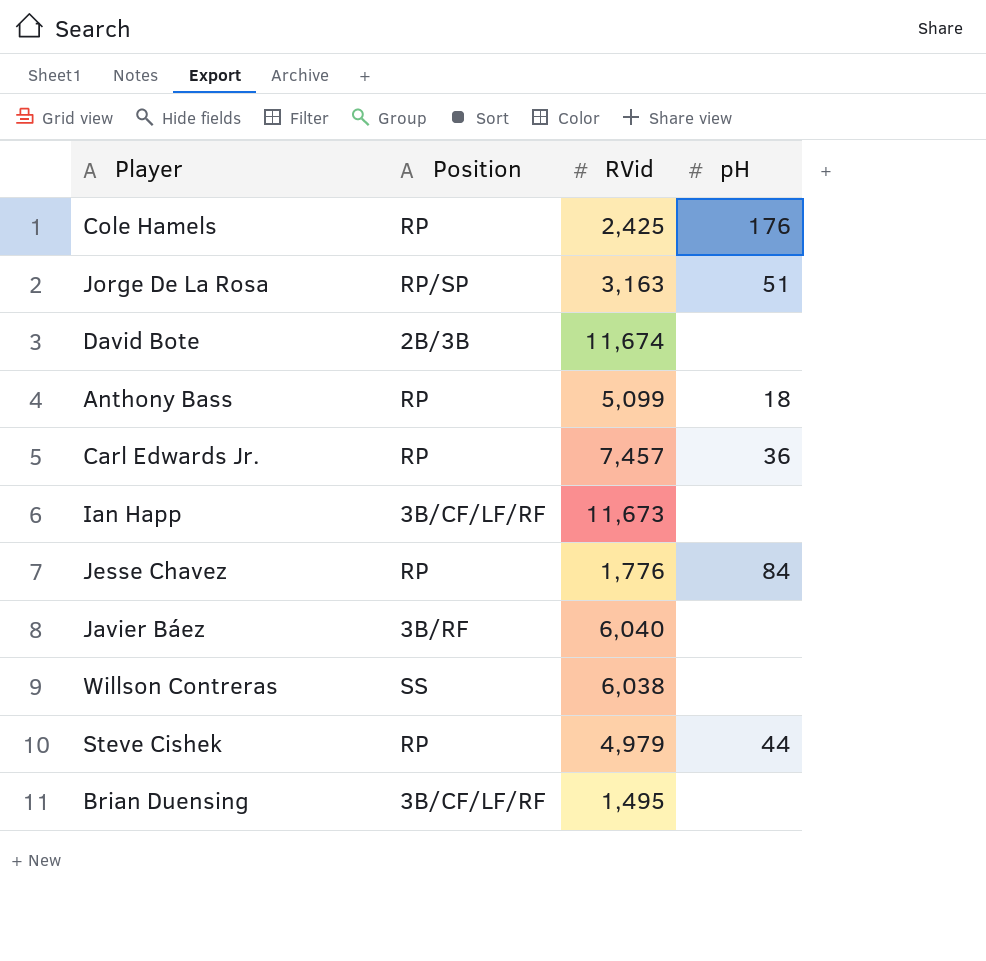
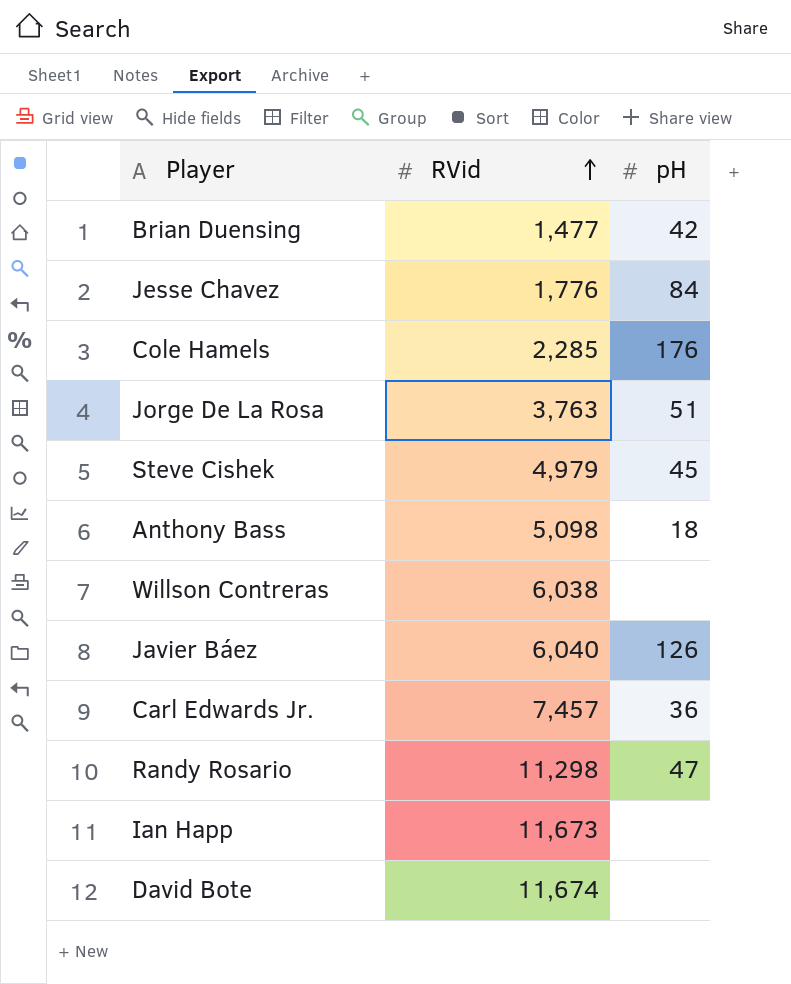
row order: none -> RVid ascending
column Position | position: 2 -> none
Brian Duensing | RVid: 1,495 -> 1,477
Brian Duensing | pH: none -> 42
Cole Hamels | RVid: 2,425 -> 2,285
Jorge De La Rosa | RVid: 3,163 -> 3,763
Steve Cishek | pH: 44 -> 45
Anthony Bass | RVid: 5,099 -> 5,098
Javier Báez | pH: none -> 126
row Randy Rosario: none -> 11,298 | 47

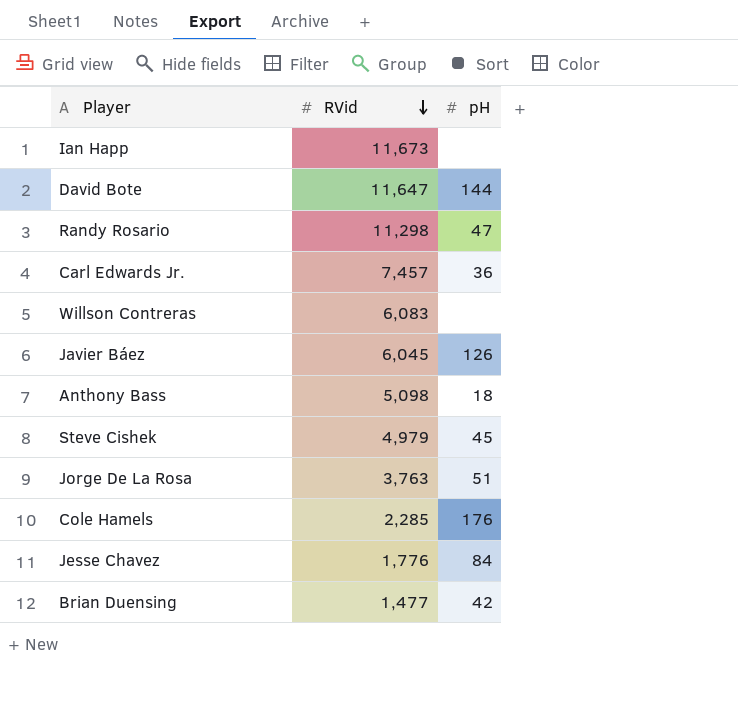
row order: RVid ascending -> RVid descending
David Bote | RVid: 11,674 -> 11,647
David Bote | pH: none -> 144
Willson Contreras | RVid: 6,038 -> 6,083
Javier Báez | RVid: 6,040 -> 6,045

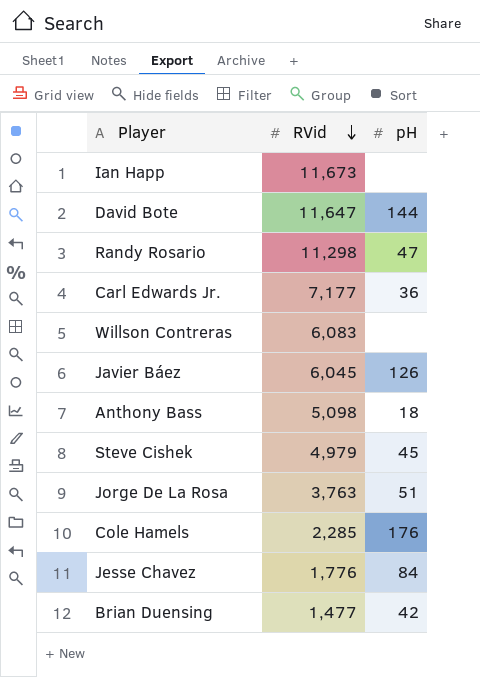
Carl Edwards Jr. | RVid: 7,457 -> 7,177

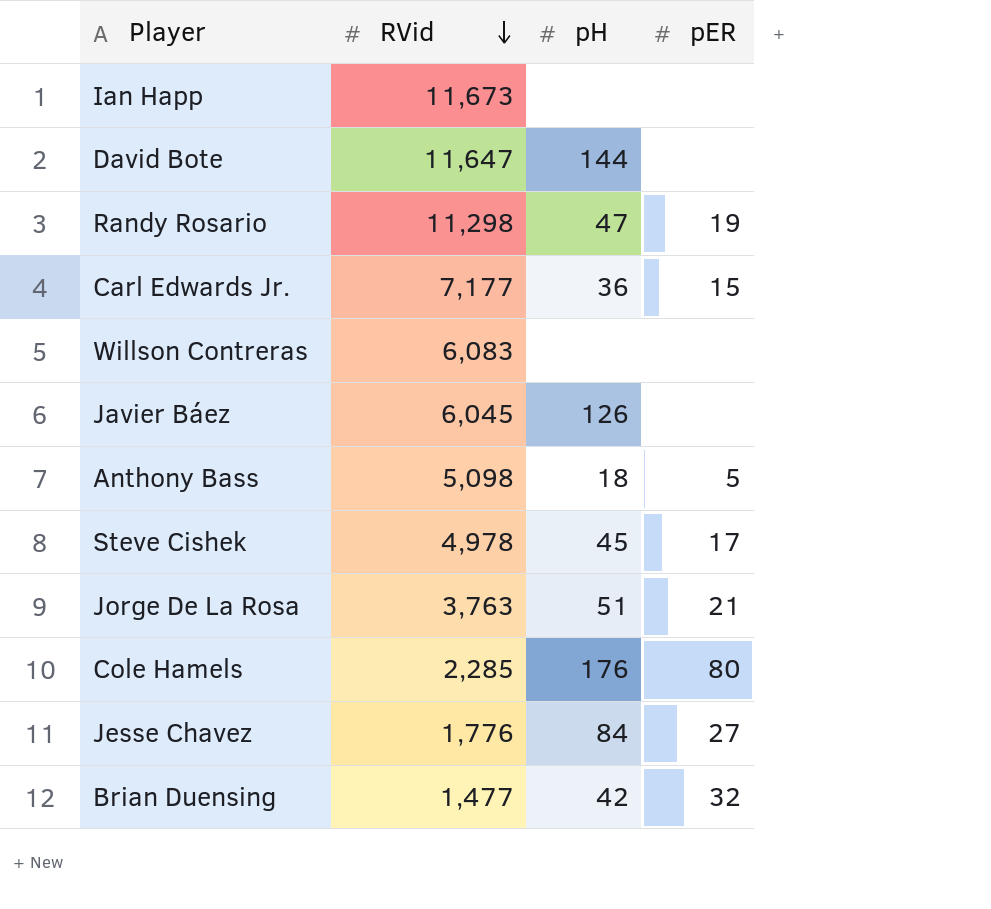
column pER | position: none -> 4
Steve Cishek | RVid: 4,979 -> 4,978

